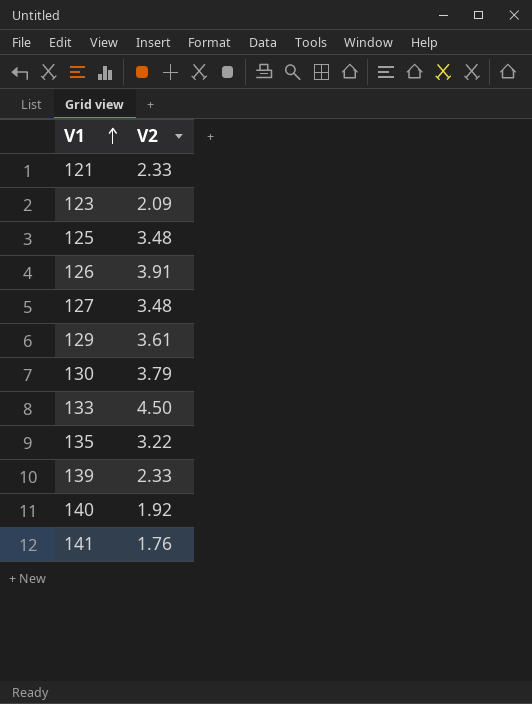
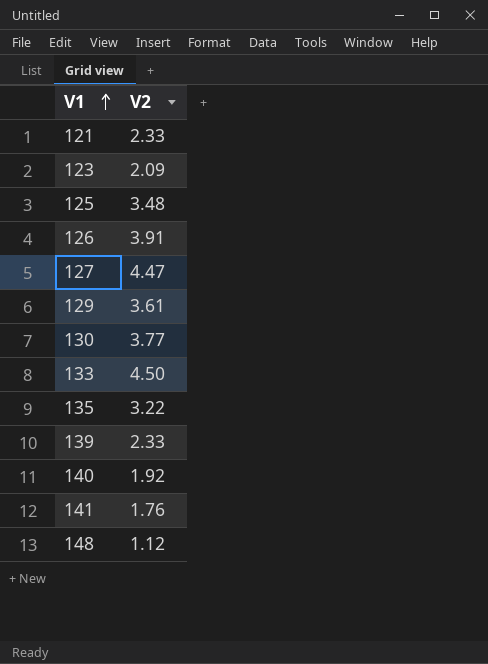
127 | V2: 3.48 -> 4.47
130 | V2: 3.79 -> 3.77
row 148: none -> 1.12

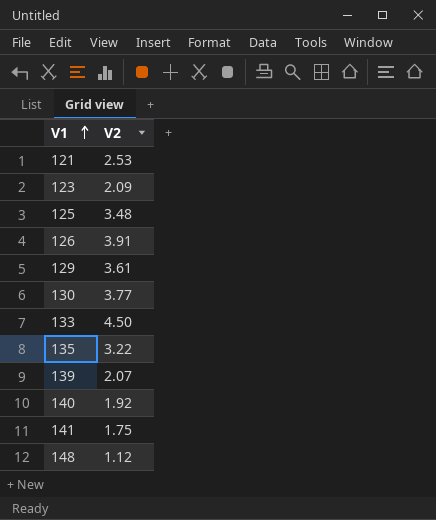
row 127: 4.47 -> none
121 | V2: 2.33 -> 2.53
139 | V2: 2.33 -> 2.07
141 | V2: 1.76 -> 1.75

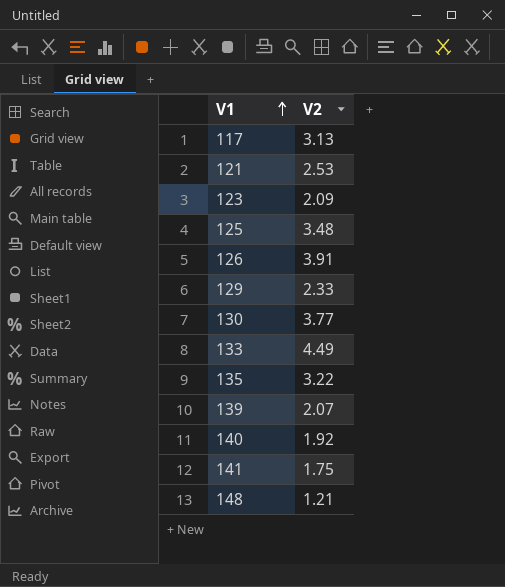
row 117: none -> 3.13
129 | V2: 3.61 -> 2.33
133 | V2: 4.50 -> 4.49
148 | V2: 1.12 -> 1.21

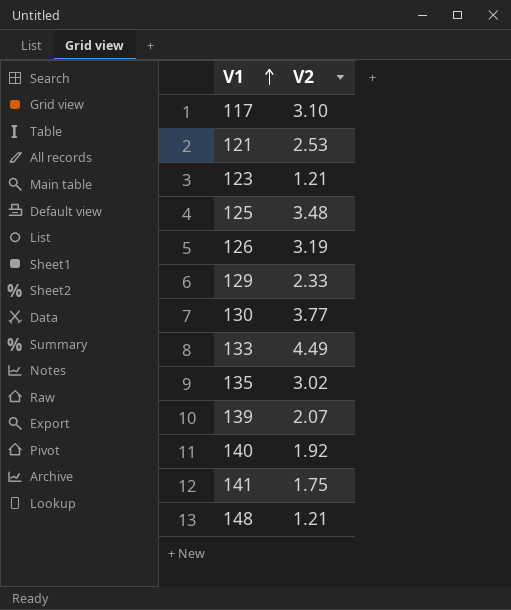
117 | V2: 3.13 -> 3.10
123 | V2: 2.09 -> 1.21
126 | V2: 3.91 -> 3.19
135 | V2: 3.22 -> 3.02

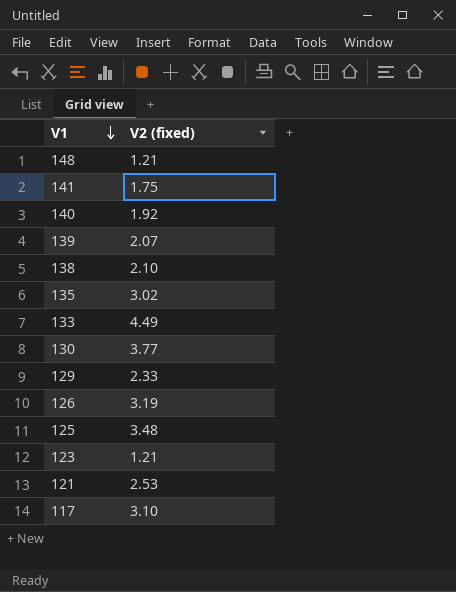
row order: V1 ascending -> V1 descending
column name: V2 -> V2 (fixed)
row 138: none -> 2.10

